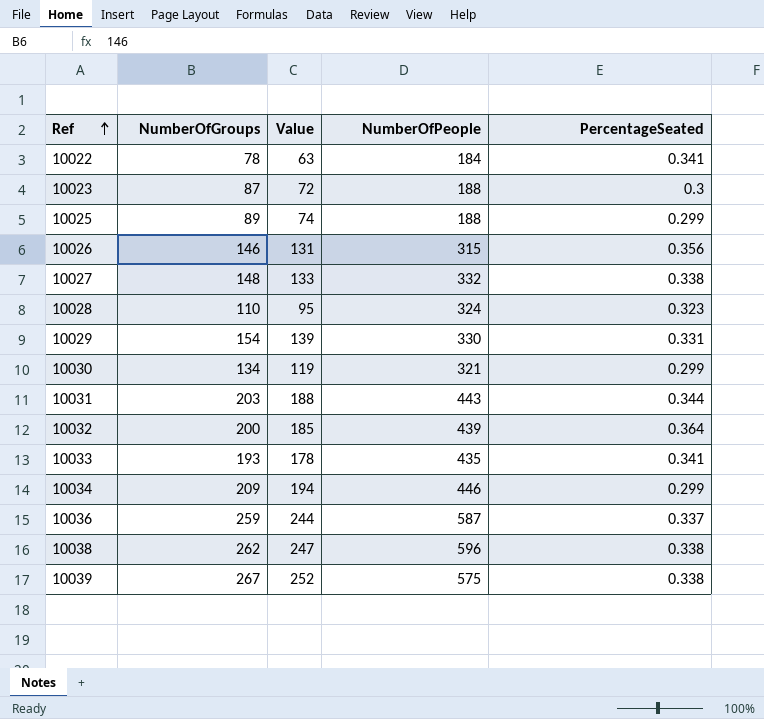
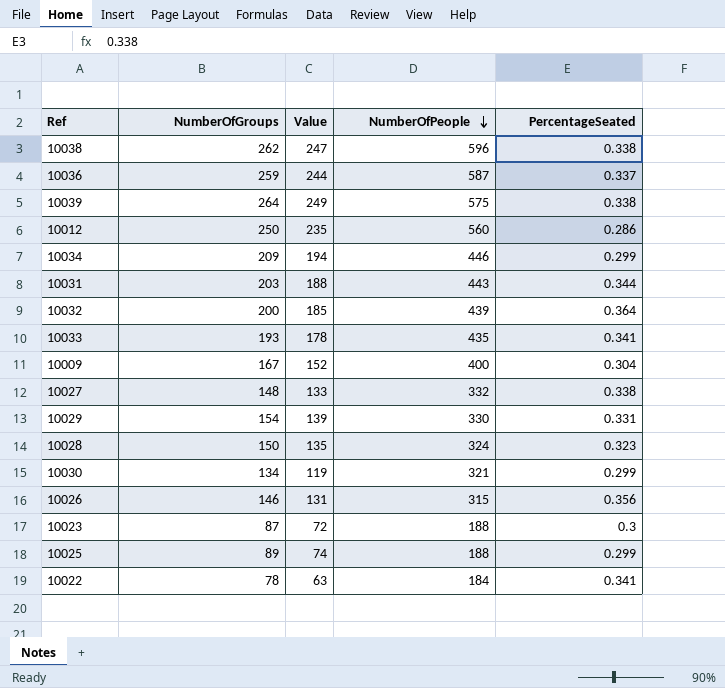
row order: Ref ascending -> NumberOfPeople descending
10039 | NumberOfGroups: 267 -> 264
10039 | Value: 252 -> 249
row 10012: none -> 250 | 235 | 560 | 0.286
row 10009: none -> 167 | 152 | 400 | 0.304
10028 | NumberOfGroups: 110 -> 150
10028 | Value: 95 -> 135

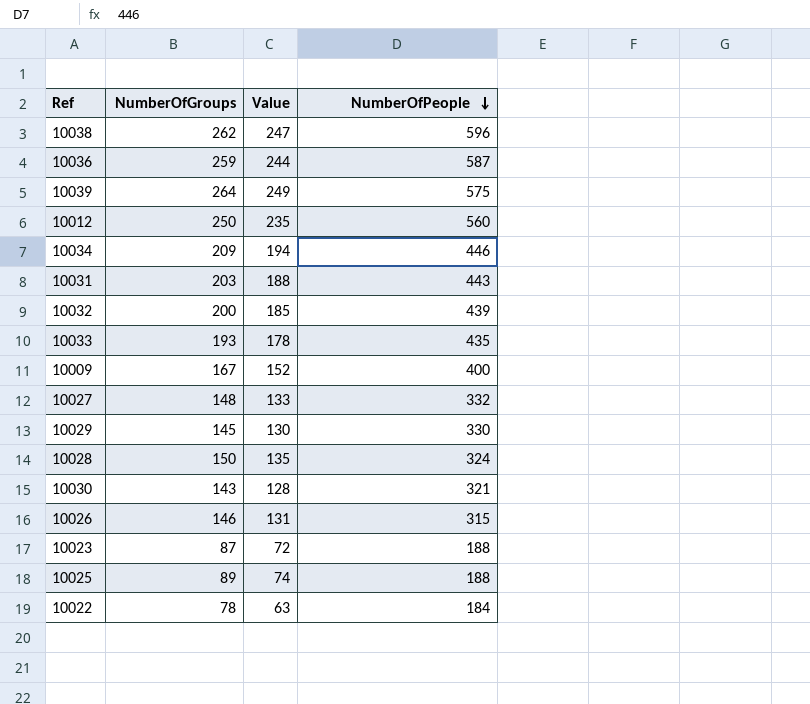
column PercentageSeated | position: 5 -> none
10029 | NumberOfGroups: 154 -> 145
10029 | Value: 139 -> 130
10030 | NumberOfGroups: 134 -> 143
10030 | Value: 119 -> 128

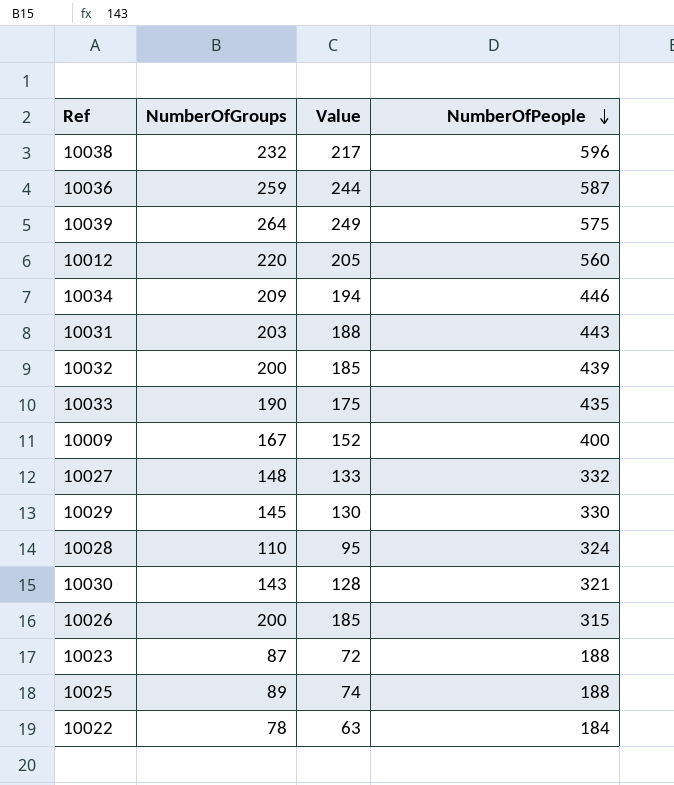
10038 | NumberOfGroups: 262 -> 232
10038 | Value: 247 -> 217
10012 | NumberOfGroups: 250 -> 220
10012 | Value: 235 -> 205
10033 | NumberOfGroups: 193 -> 190
10033 | Value: 178 -> 175
10028 | NumberOfGroups: 150 -> 110
10028 | Value: 135 -> 95
10026 | NumberOfGroups: 146 -> 200
10026 | Value: 131 -> 185

